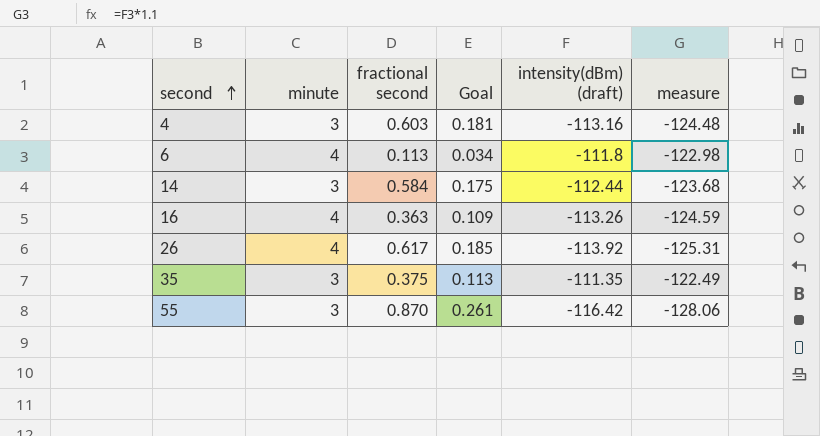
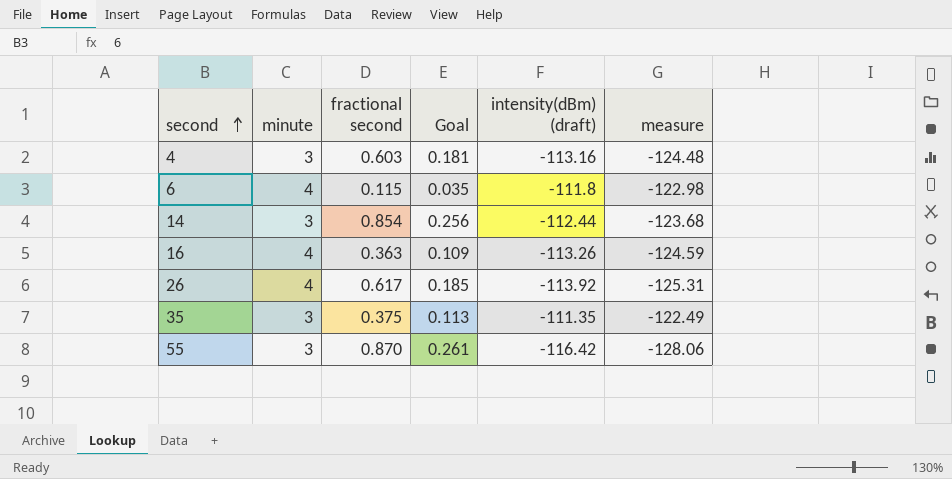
6 | fractional second: 0.113 -> 0.115
6 | Goal: 0.034 -> 0.035
14 | fractional second: 0.584 -> 0.854
14 | Goal: 0.175 -> 0.256

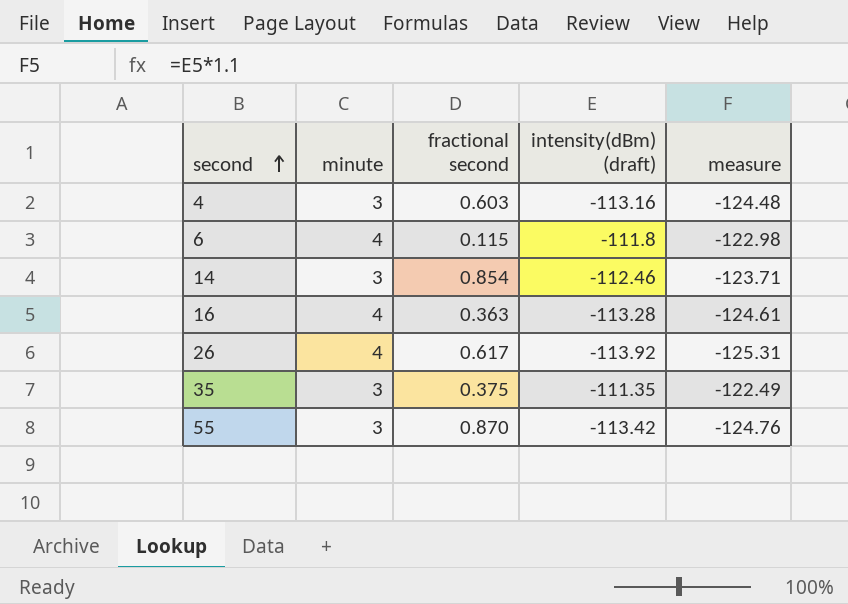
column Goal | formula: [fractional second] * 0.3 -> none
14 | intensity(dBm) (draft): -112.44 -> -112.46
14 | measure: -123.68 -> -123.71
16 | intensity(dBm) (draft): -113.26 -> -113.28
16 | measure: -124.59 -> -124.61
55 | intensity(dBm) (draft): -116.42 -> -113.42
55 | measure: -128.06 -> -124.76

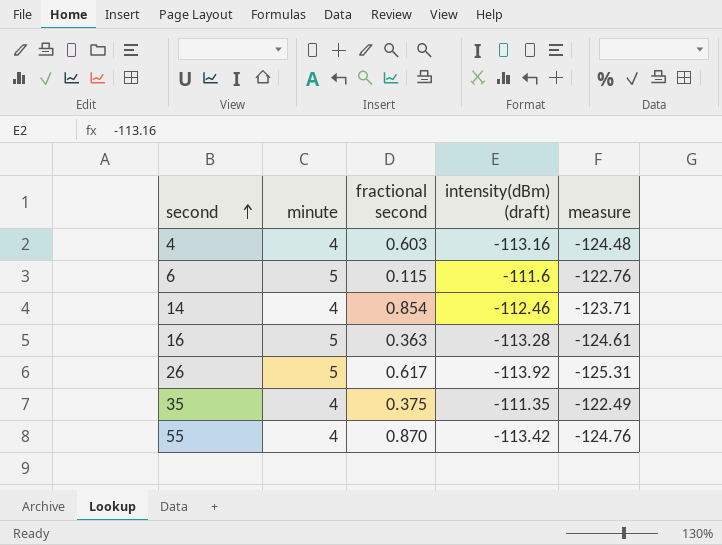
4 | minute: 3 -> 4
6 | minute: 4 -> 5
6 | intensity(dBm) (draft): -111.8 -> -111.6
6 | measure: -122.98 -> -122.76
14 | minute: 3 -> 4
16 | minute: 4 -> 5
26 | minute: 4 -> 5
35 | minute: 3 -> 4
55 | minute: 3 -> 4

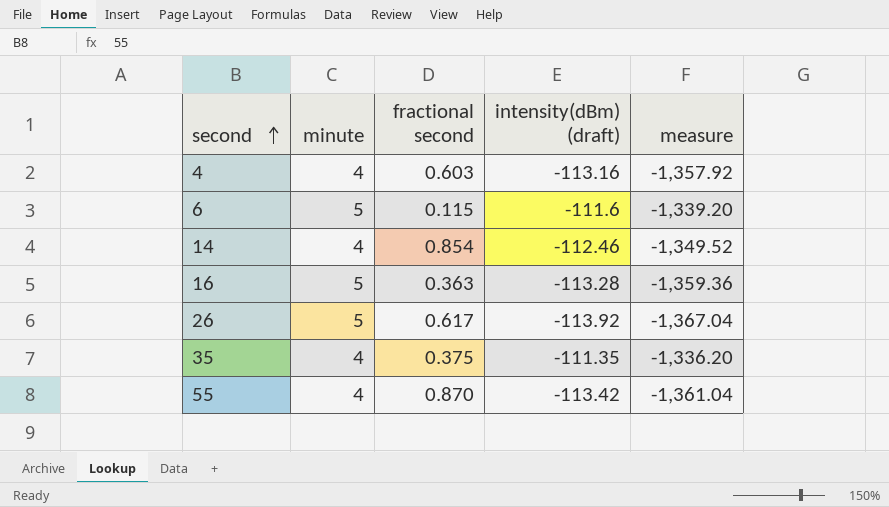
column measure | formula: [intensity(dBm) (draft)] * 1.1 -> [intensity(dBm) (draft)] * 12

